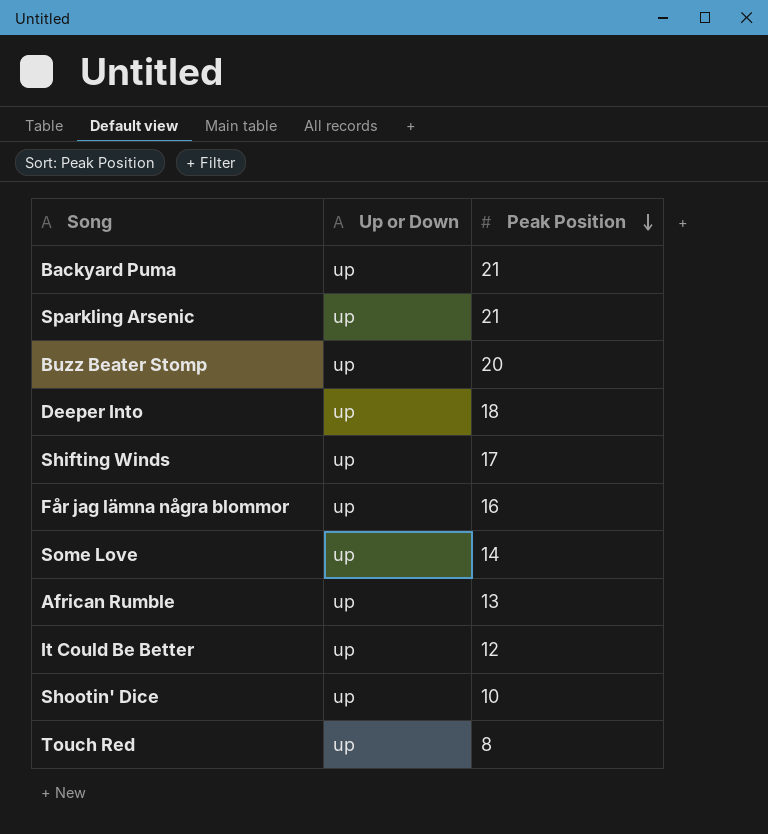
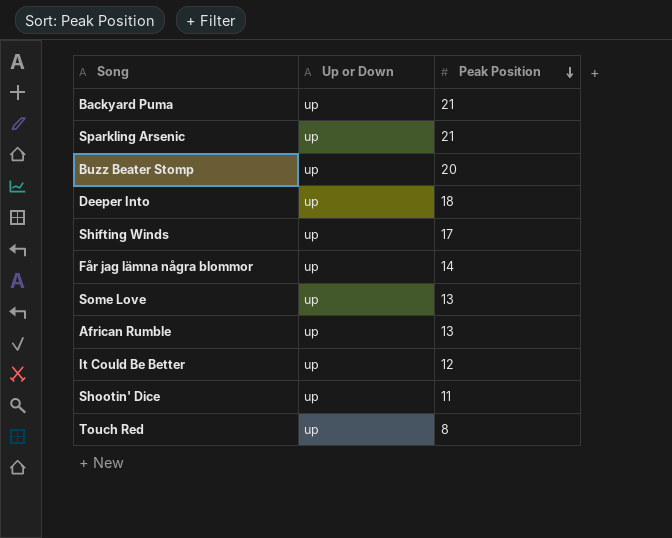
Får jag lämna några blommor | Peak Position: 16 -> 14
Some Love | Peak Position: 14 -> 13
Shootin' Dice | Peak Position: 10 -> 11

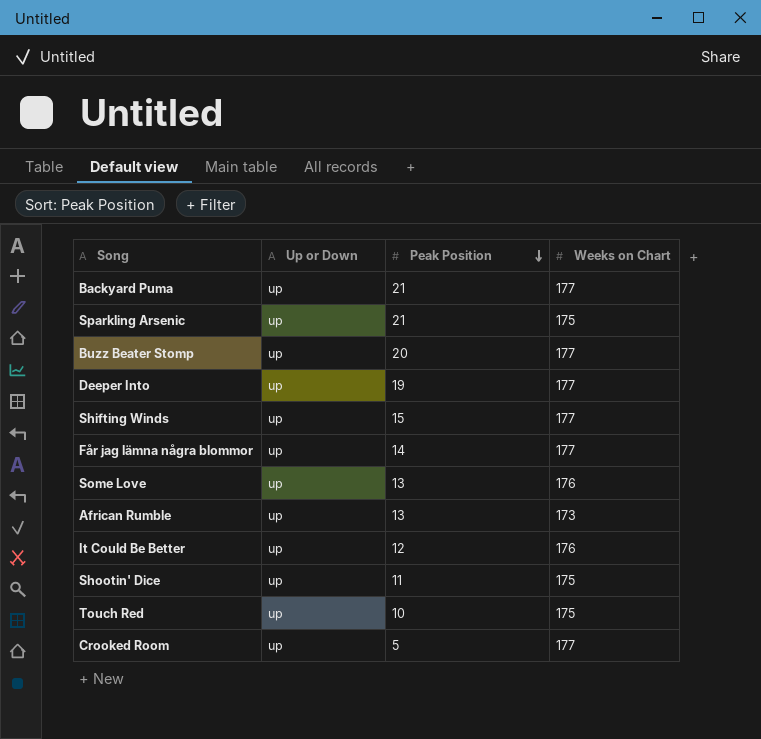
column Weeks on Chart | position: none -> 4
Deeper Into | Peak Position: 18 -> 19
Shifting Winds | Peak Position: 17 -> 15
Touch Red | Peak Position: 8 -> 10
row Crooked Room: none -> up | 5 | 177

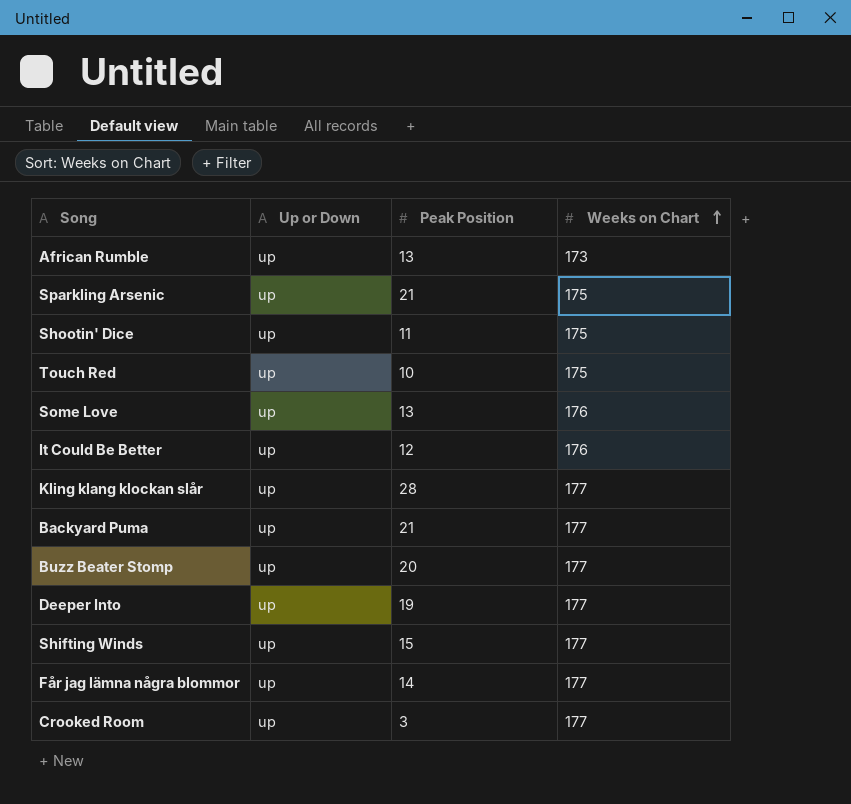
row order: Peak Position descending -> Weeks on Chart ascending
row Kling klang klockan slår: none -> up | 28 | 177
Crooked Room | Peak Position: 5 -> 3

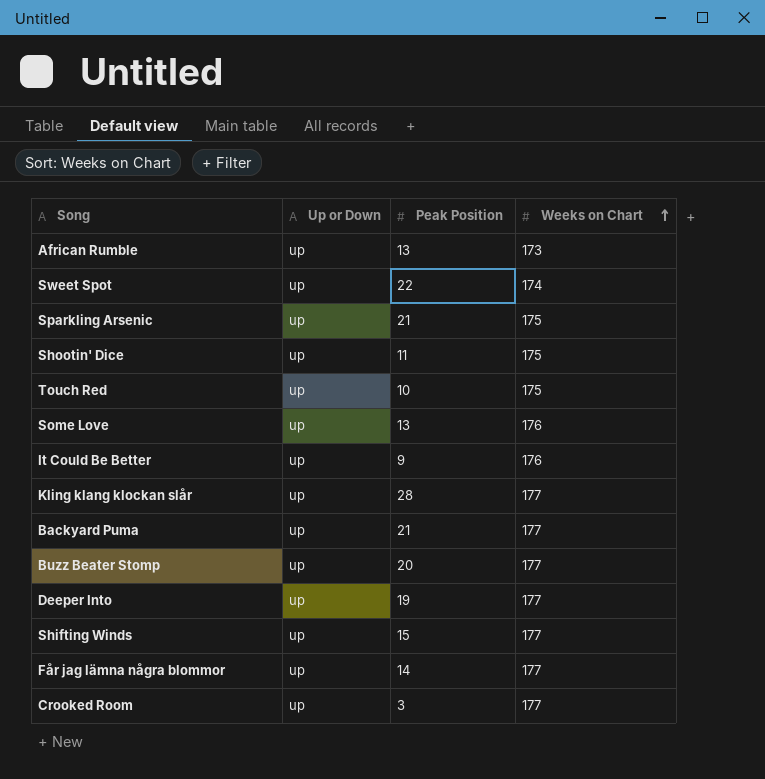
row Sweet Spot: none -> up | 22 | 174
It Could Be Better | Peak Position: 12 -> 9

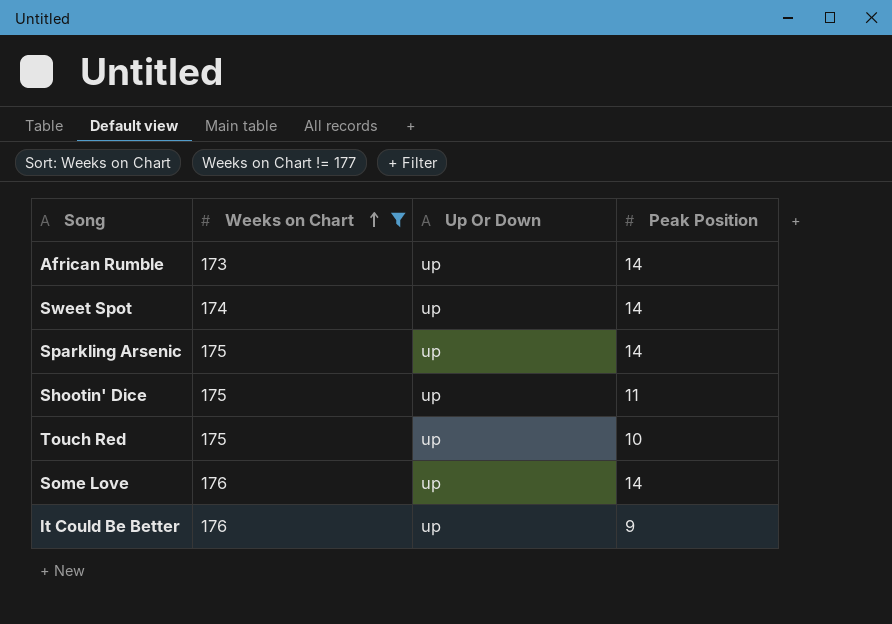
filter: none -> Weeks on Chart != 177
column Weeks on Chart | position: 4 -> 2
column name: Up or Down -> Up Or Down
African Rumble | Peak Position: 13 -> 14
Sweet Spot | Peak Position: 22 -> 14
Sparkling Arsenic | Peak Position: 21 -> 14
Some Love | Peak Position: 13 -> 14

